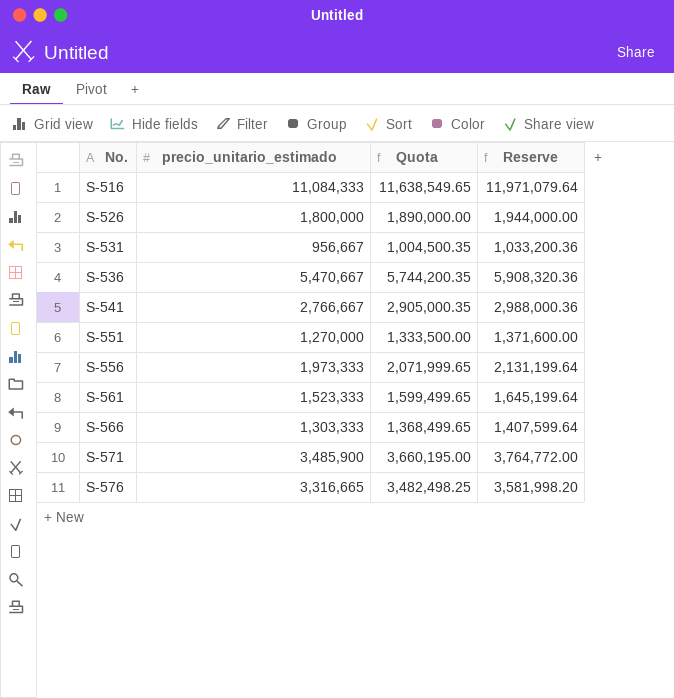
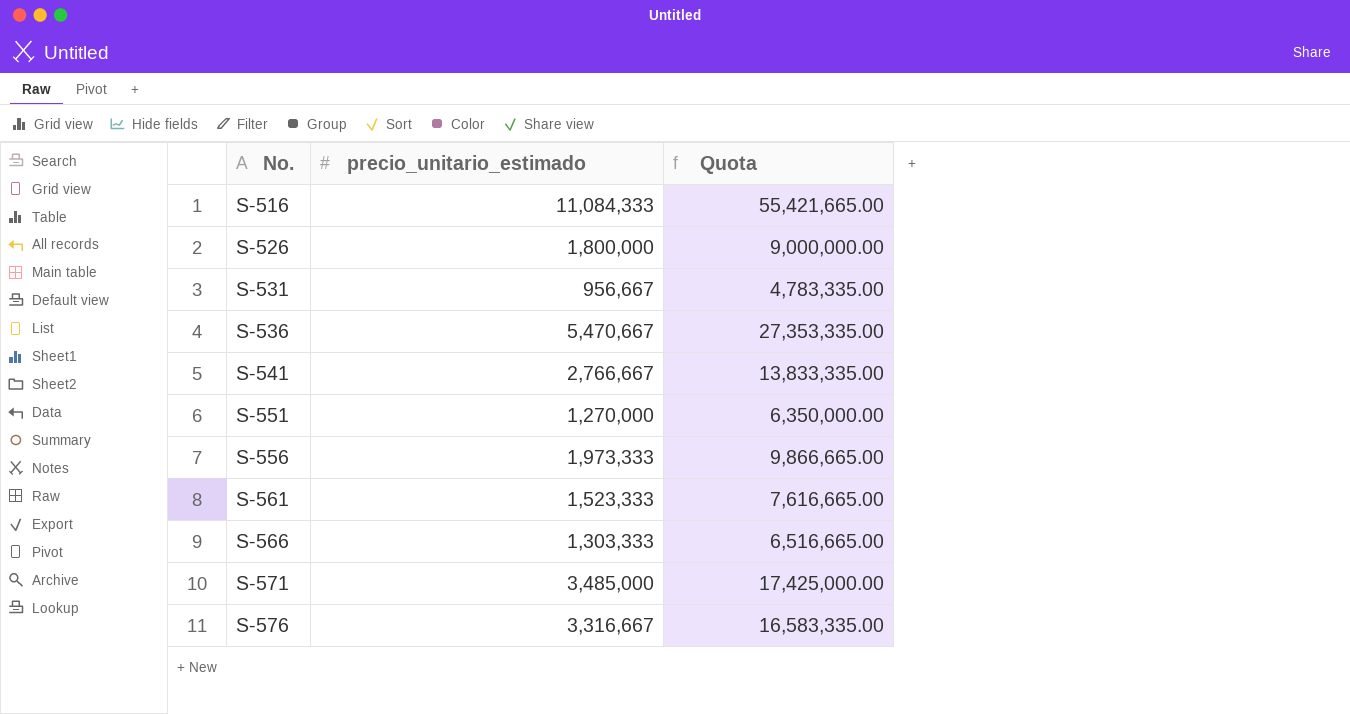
column Reserve | formula: [precio_unitario_estimado] * 1.08 -> none
column Quota | formula: [precio_unitario_estimado] * 1.05 -> [precio_unitario_estimado] * 5
S-571 | precio_unitario_estimado: 3,485,900 -> 3,485,000
S-576 | precio_unitario_estimado: 3,316,665 -> 3,316,667

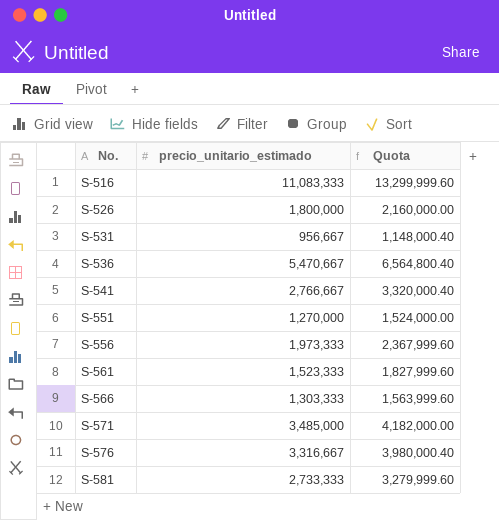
column Quota | formula: [precio_unitario_estimado] * 5 -> [precio_unitario_estimado] * 1.2
S-516 | precio_unitario_estimado: 11,084,333 -> 11,083,333
row S-581: none -> 2,733,333 | 3,279,999.60

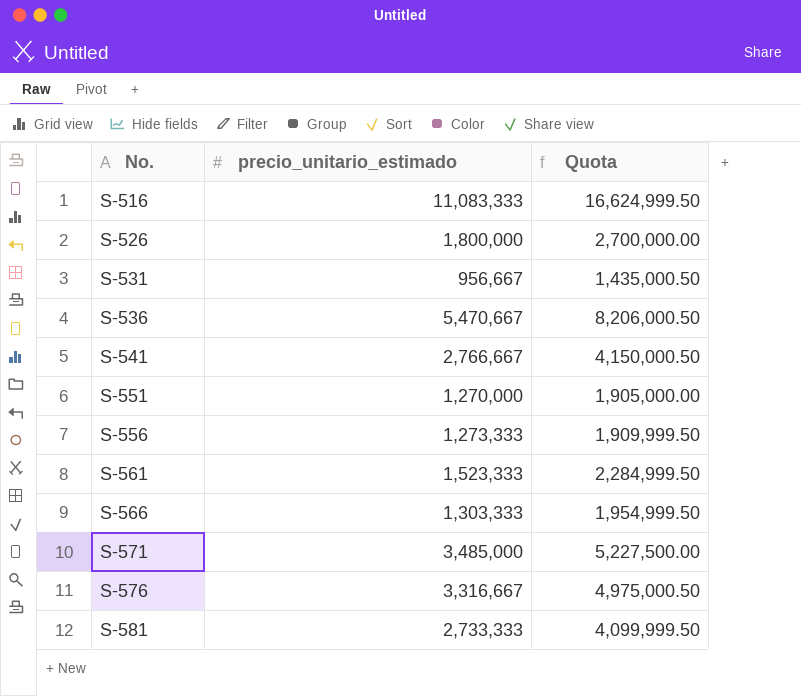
column Quota | formula: [precio_unitario_estimado] * 1.2 -> [precio_unitario_estimado] * 1.5
S-556 | precio_unitario_estimado: 1,973,333 -> 1,273,333

